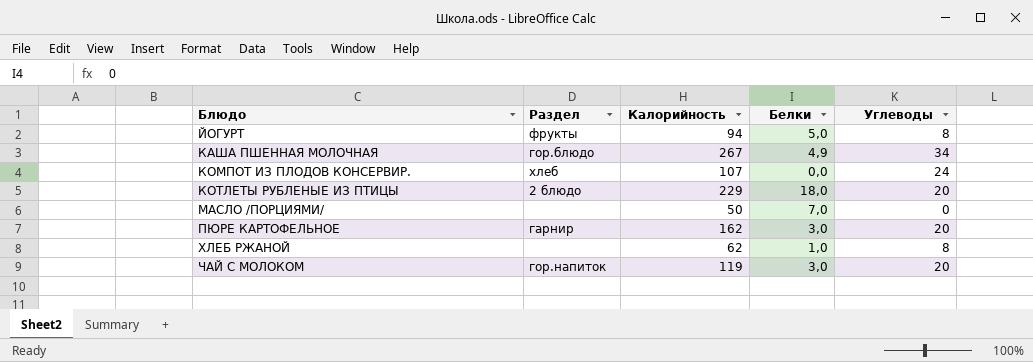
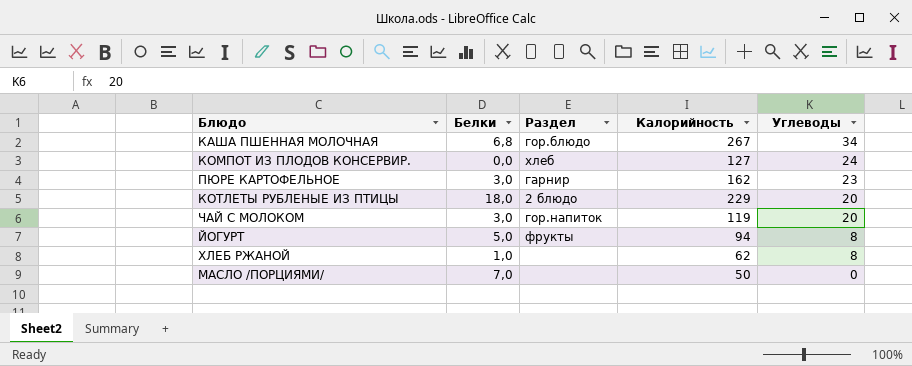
row order: Блюдо ascending -> Углеводы descending
column Белки | position: 4 -> 2
КАША ПШЕННАЯ МОЛОЧНАЯ | Белки: 4,9 -> 6,8
КОМПОТ ИЗ ПЛОДОВ КОНСЕРВИР. | Калорийность: 107 -> 127
ПЮРЕ КАРТОФЕЛЬНОЕ | Углеводы: 20 -> 23

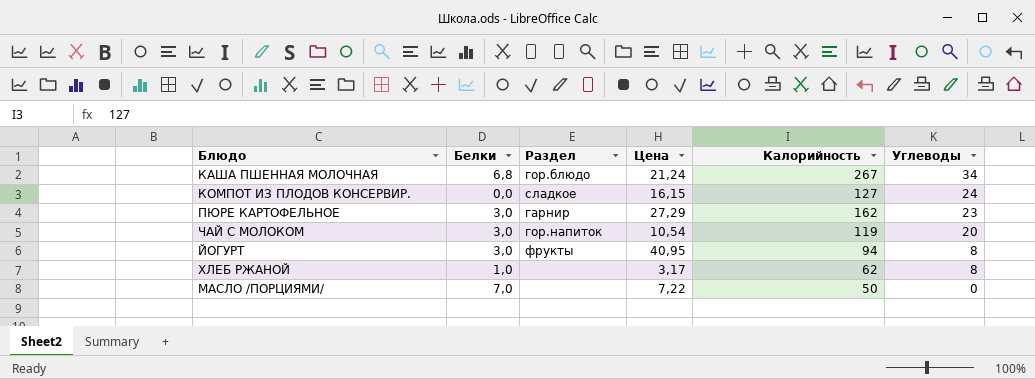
column Цена | position: none -> 4
row КОТЛЕТЫ РУБЛЕНЫЕ ИЗ ПТИЦЫ: 18,0 | 2 блюдо | 229 | 20 -> none
КОМПОТ ИЗ ПЛОДОВ КОНСЕРВИР. | Раздел: хлеб -> сладкое
ЙОГУРТ | Белки: 5,0 -> 3,0

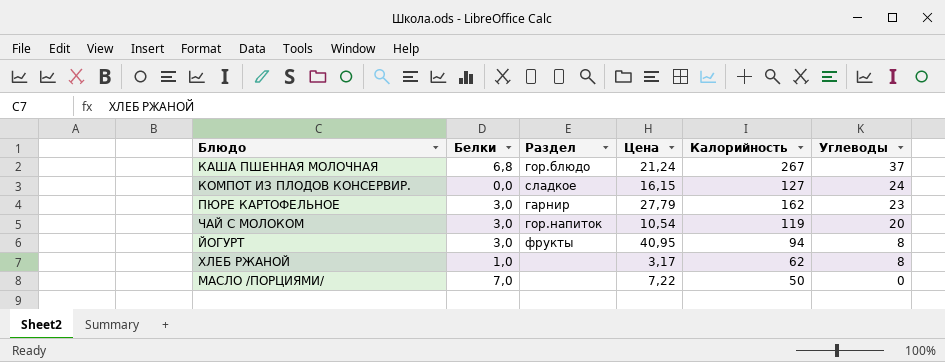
КАША ПШЕННАЯ МОЛОЧНАЯ | Углеводы: 34 -> 37
ПЮРЕ КАРТОФЕЛЬНОЕ | Цена: 27,29 -> 27,79

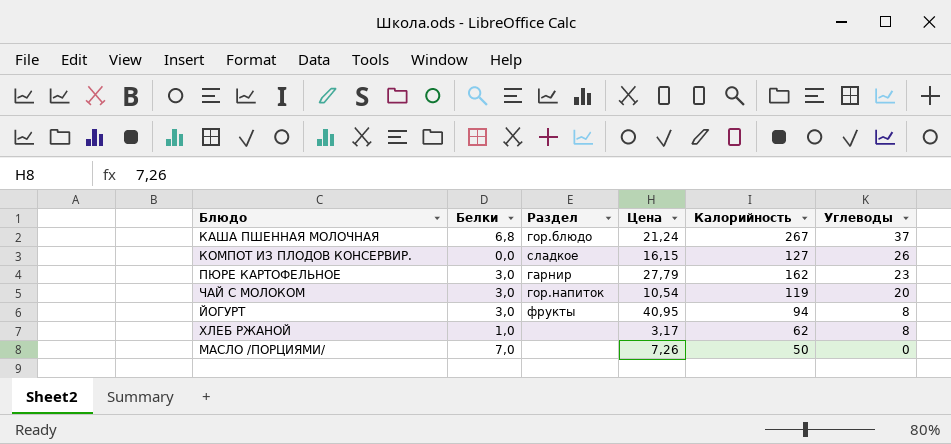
КОМПОТ ИЗ ПЛОДОВ КОНСЕРВИР. | Углеводы: 24 -> 26
МАСЛО /ПОРЦИЯМИ/ | Цена: 7,22 -> 7,26

